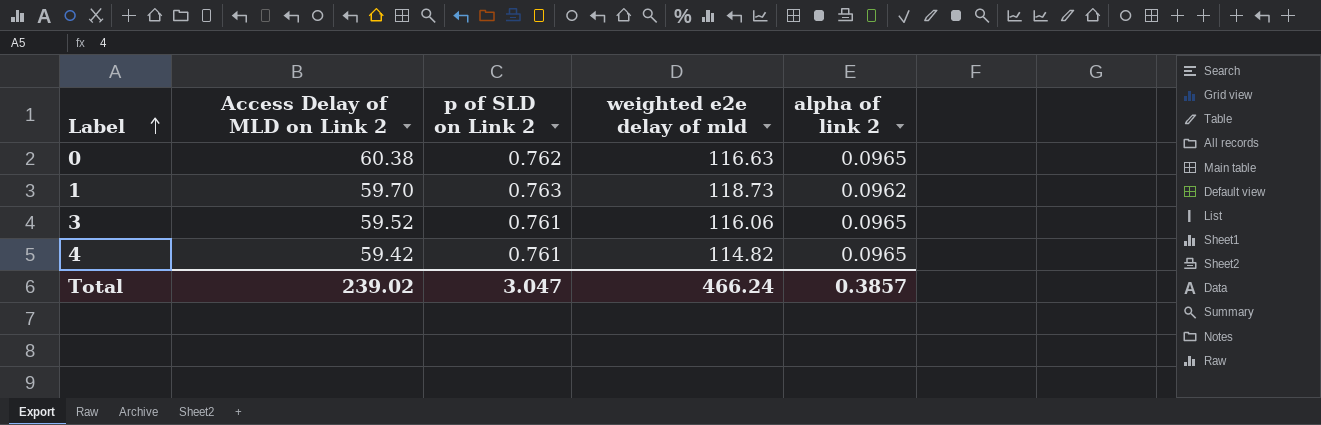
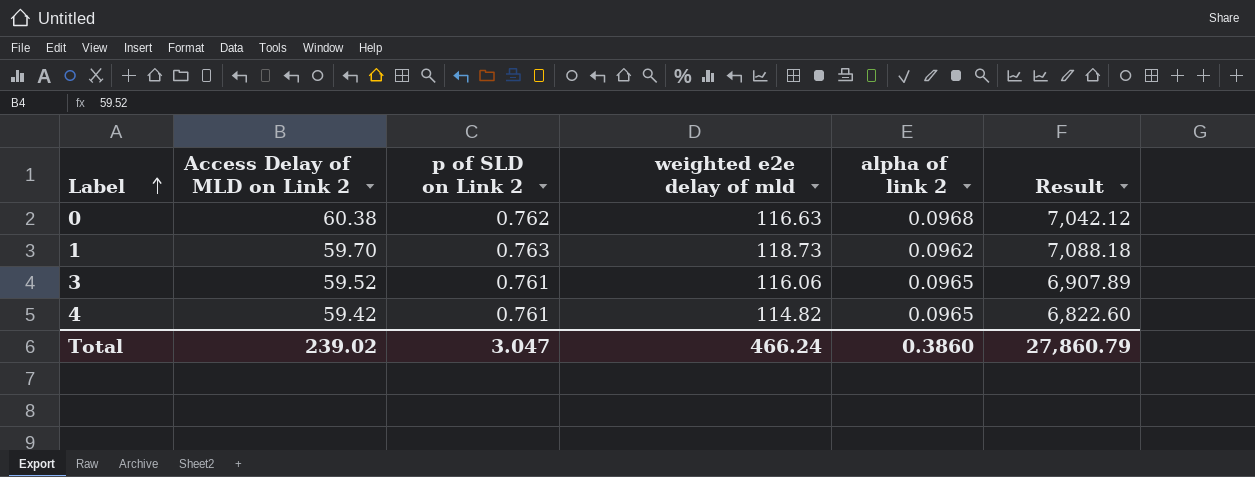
column Result | formula: none -> [Access Delay of MLD on Link 2] * [weighted e2e delay of mld]
0 | alpha of link 2: 0.0965 -> 0.0968
Total | alpha of link 2: 0.3857 -> 0.3860

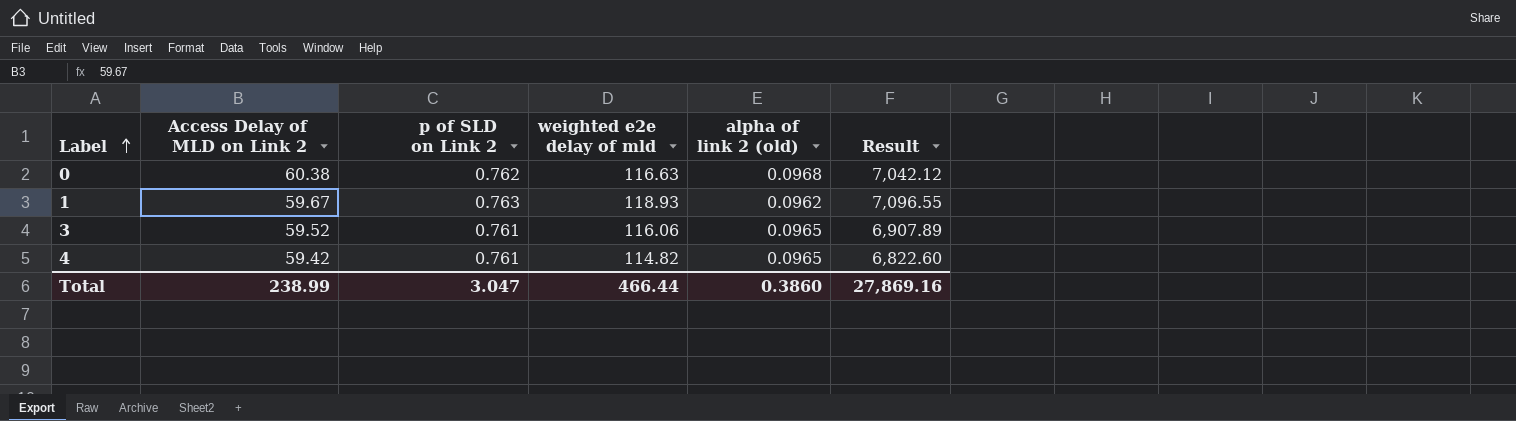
column name: alpha of link 2 -> alpha of link 2 (old)
1 | Access Delay of MLD on Link 2: 59.70 -> 59.67
1 | weighted e2e delay of mld: 118.73 -> 118.93
1 | Result: 7,088.18 -> 7,096.55
Total | Access Delay of MLD on Link 2: 239.02 -> 238.99
Total | weighted e2e delay of mld: 466.24 -> 466.44
Total | Result: 27,860.79 -> 27,869.16

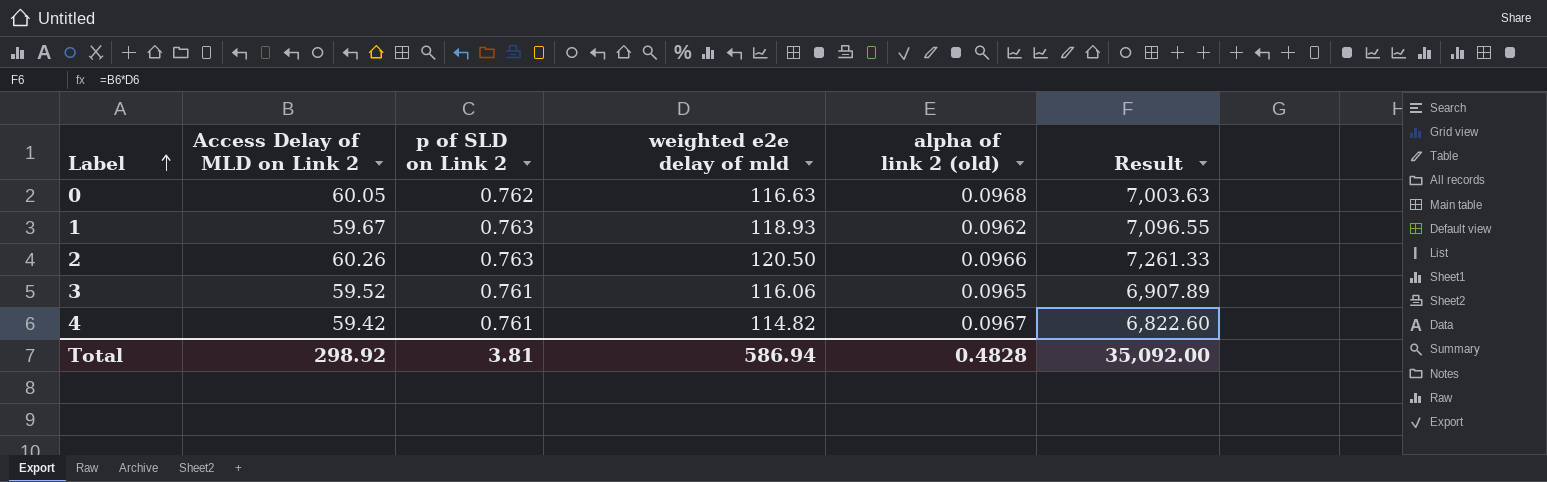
0 | Access Delay of MLD on Link 2: 60.38 -> 60.05
0 | Result: 7,042.12 -> 7,003.63
row 2: none -> 60.26 | 0.763 | 120.50 | 0.0966 | 7,261.33
4 | alpha of link 2 (old): 0.0965 -> 0.0967
Total | Access Delay of MLD on Link 2: 238.99 -> 298.92
Total | p of SLD on Link 2: 3.047 -> 3.81
Total | weighted e2e delay of mld: 466.44 -> 586.94
Total | alpha of link 2 (old): 0.3860 -> 0.4828
Total | Result: 27,869.16 -> 35,092.00

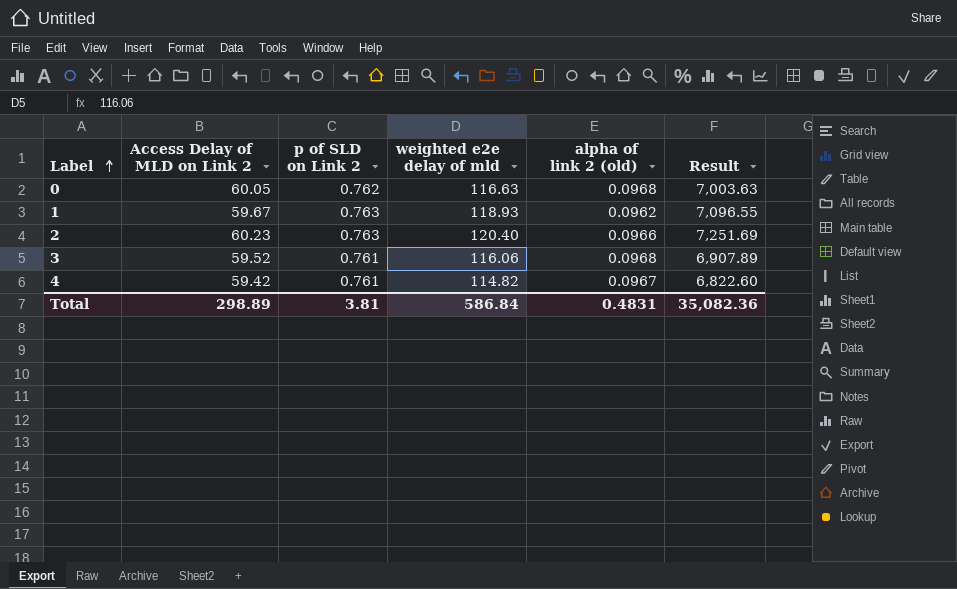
2 | Access Delay of MLD on Link 2: 60.26 -> 60.23
2 | weighted e2e delay of mld: 120.50 -> 120.40
2 | Result: 7,261.33 -> 7,251.69
3 | alpha of link 2 (old): 0.0965 -> 0.0968
Total | Access Delay of MLD on Link 2: 298.92 -> 298.89
Total | weighted e2e delay of mld: 586.94 -> 586.84
Total | alpha of link 2 (old): 0.4828 -> 0.4831
Total | Result: 35,092.00 -> 35,082.36

